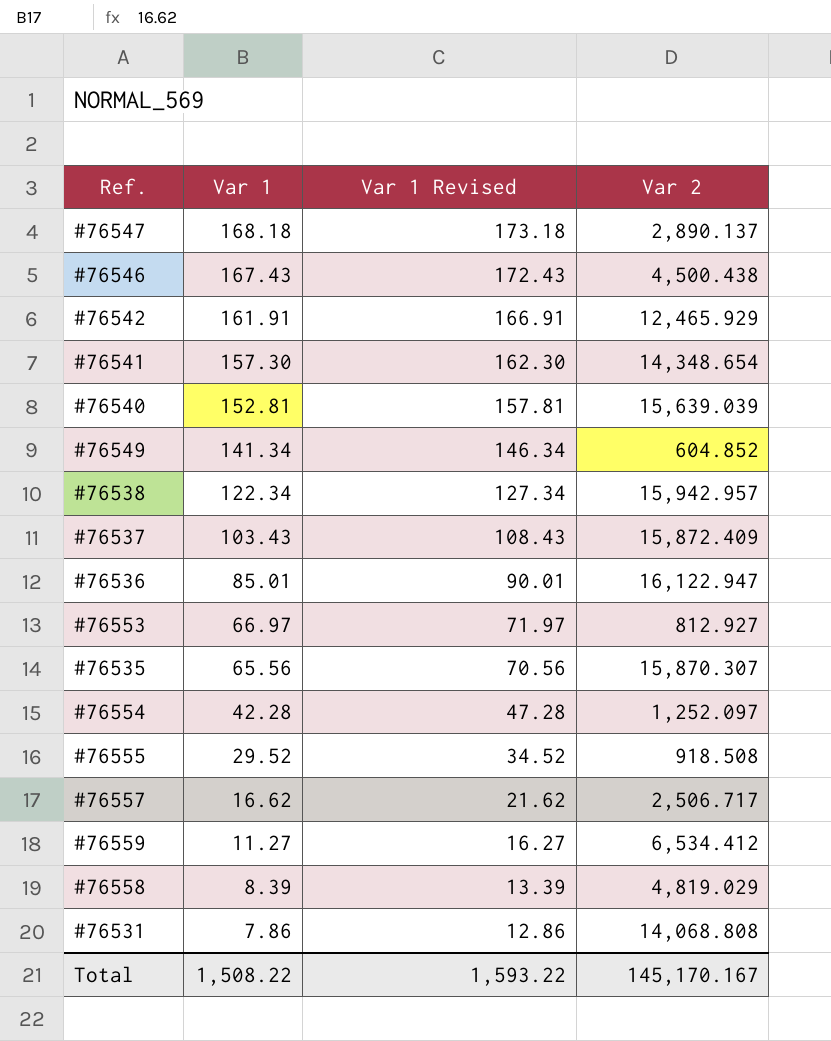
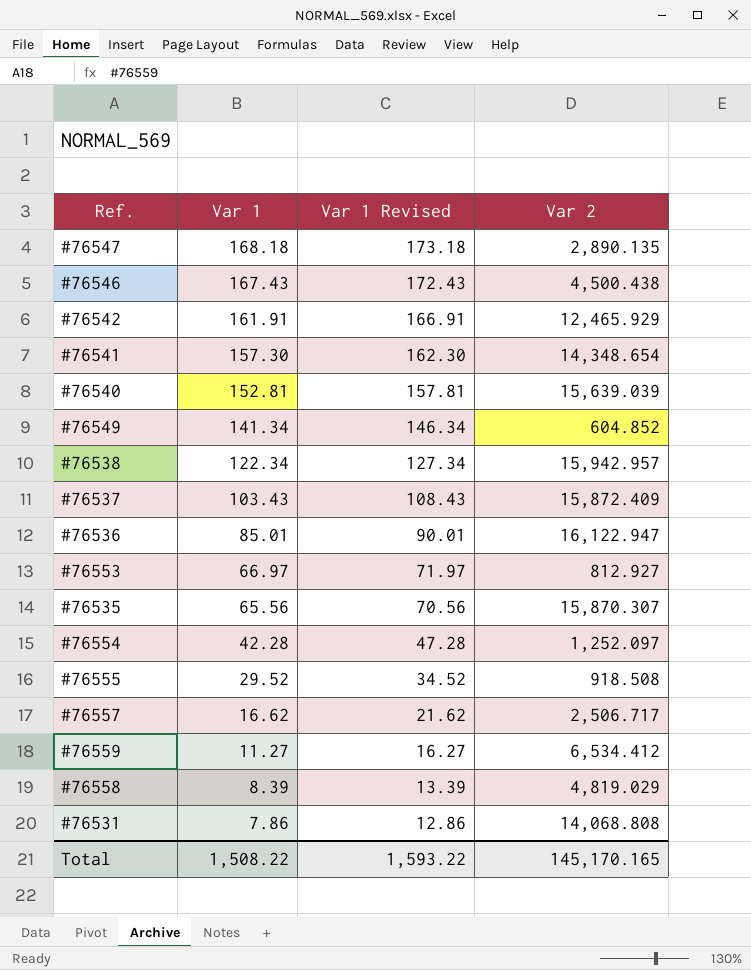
#76547 | Var 2: 2,890.137 -> 2,890.135
Total | Var 2: 145,170.167 -> 145,170.165

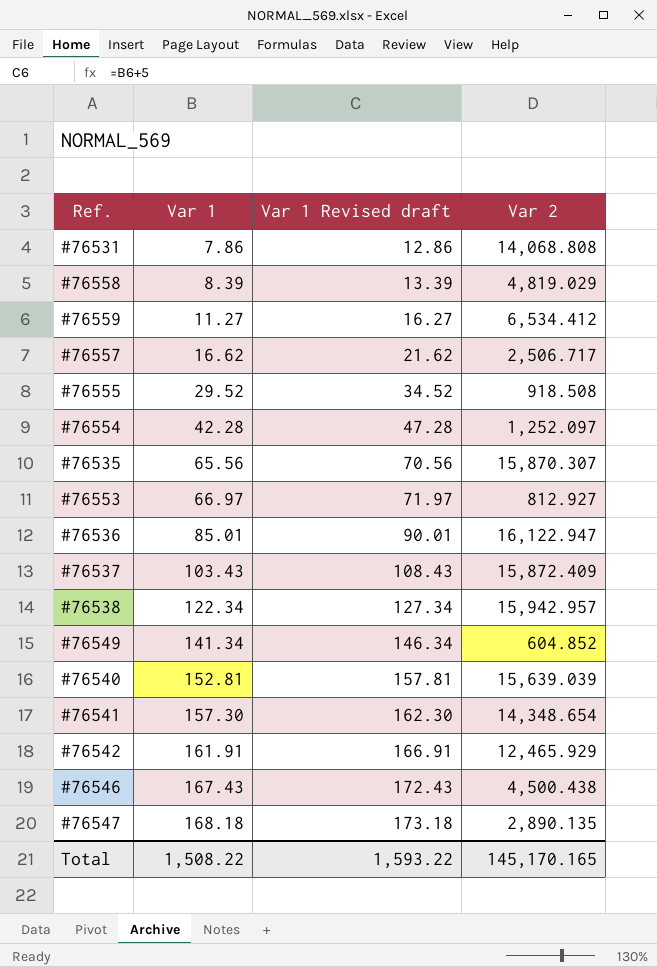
row order: Var 1 descending -> Var 1 ascending
column name: Var 1 Revised -> Var 1 Revised draft

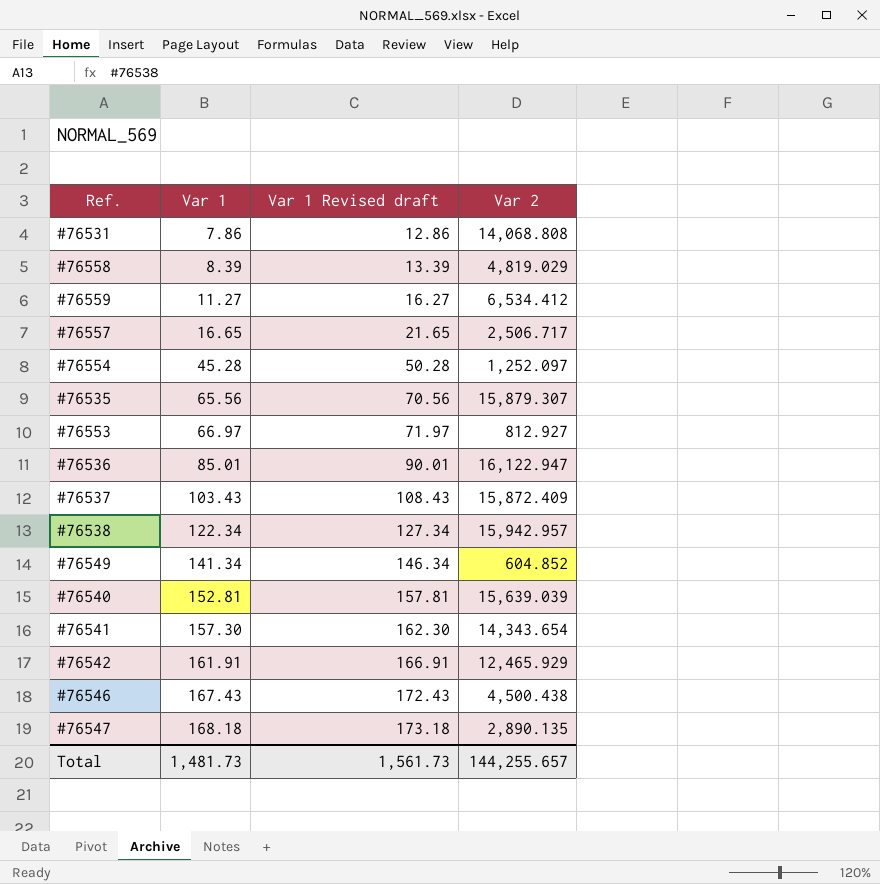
row #76555: 29.52 | 34.52 | 918.508 -> none
#76557 | Var 1: 16.62 -> 16.65
#76557 | Var 1 Revised draft: 21.62 -> 21.65
#76554 | Var 1: 42.28 -> 45.28
#76554 | Var 1 Revised draft: 47.28 -> 50.28
#76535 | Var 2: 15,870.307 -> 15,879.307
#76541 | Var 2: 14,348.654 -> 14,343.654
Total | Var 1: 1,508.22 -> 1,481.73
Total | Var 1 Revised draft: 1,593.22 -> 1,561.73
Total | Var 2: 145,170.165 -> 144,255.657

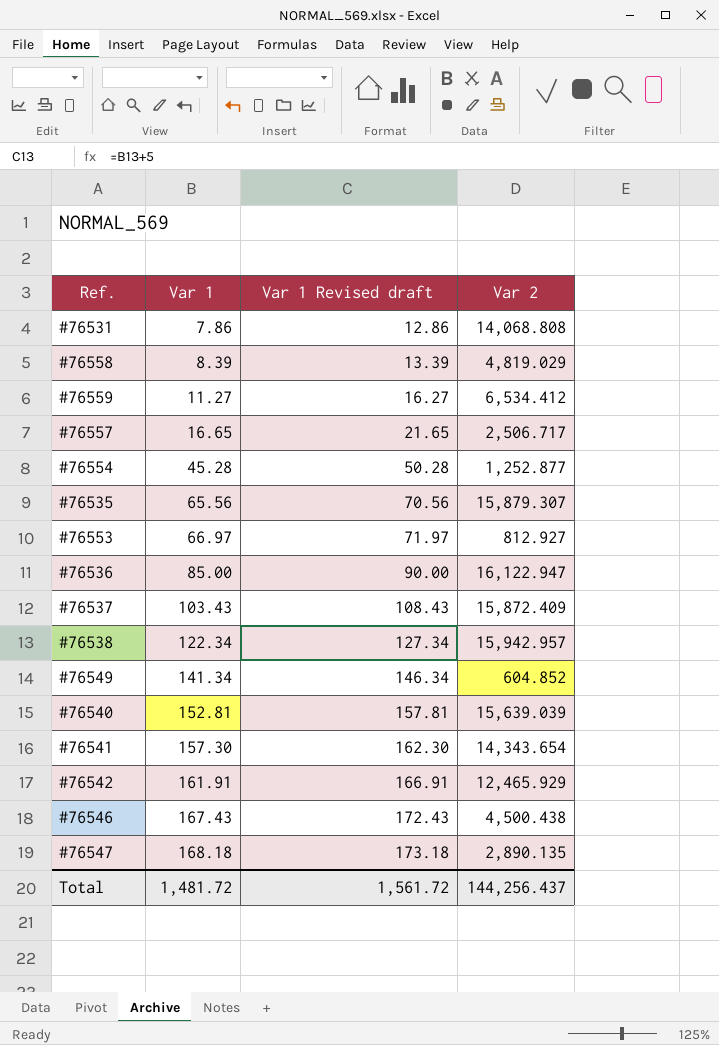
#76554 | Var 2: 1,252.097 -> 1,252.877
#76536 | Var 1: 85.01 -> 85.00
#76536 | Var 1 Revised draft: 90.01 -> 90.00
Total | Var 1: 1,481.73 -> 1,481.72
Total | Var 1 Revised draft: 1,561.73 -> 1,561.72
Total | Var 2: 144,255.657 -> 144,256.437

